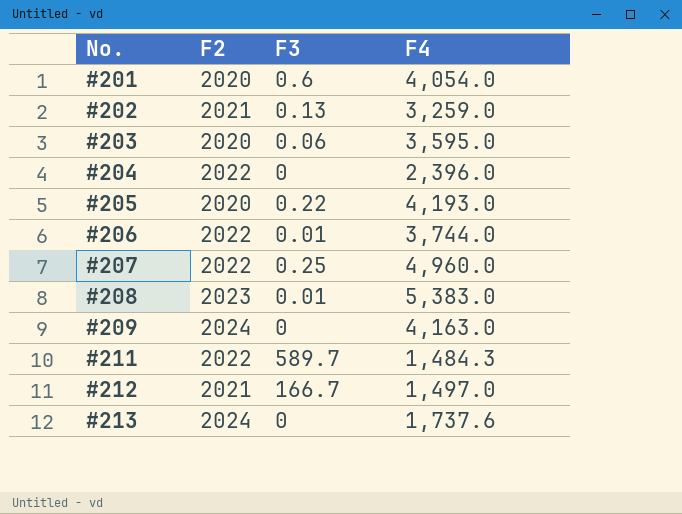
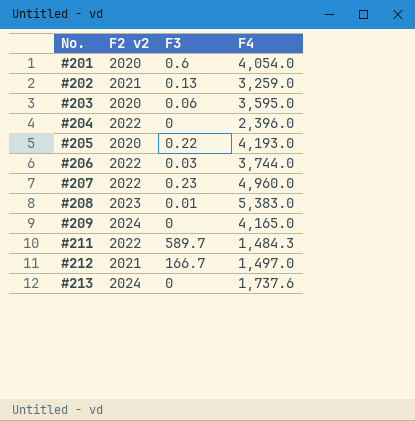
column name: F2 -> F2 v2
#206 | F3: 0.01 -> 0.03
#207 | F3: 0.25 -> 0.23
#209 | F4: 4,163.0 -> 4,165.0

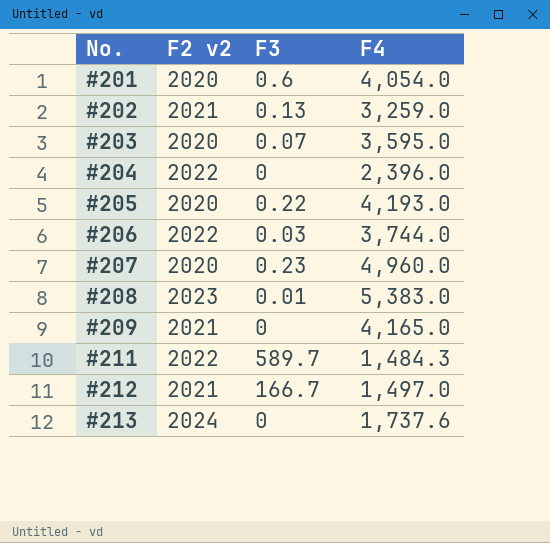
#203 | F3: 0.06 -> 0.07
#207 | F2 v2: 2022 -> 2020
#209 | F2 v2: 2024 -> 2021

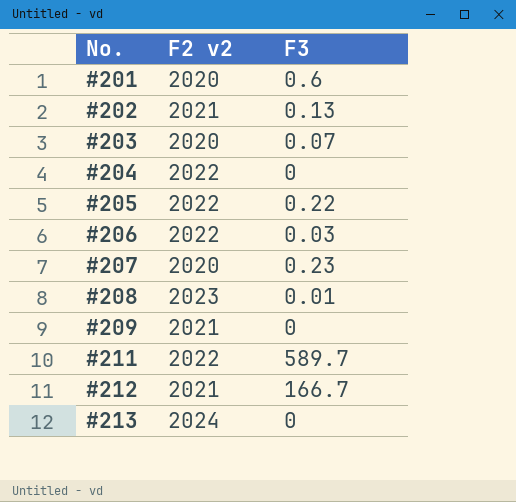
column F4 | position: 4 -> none
#205 | F2 v2: 2020 -> 2022

